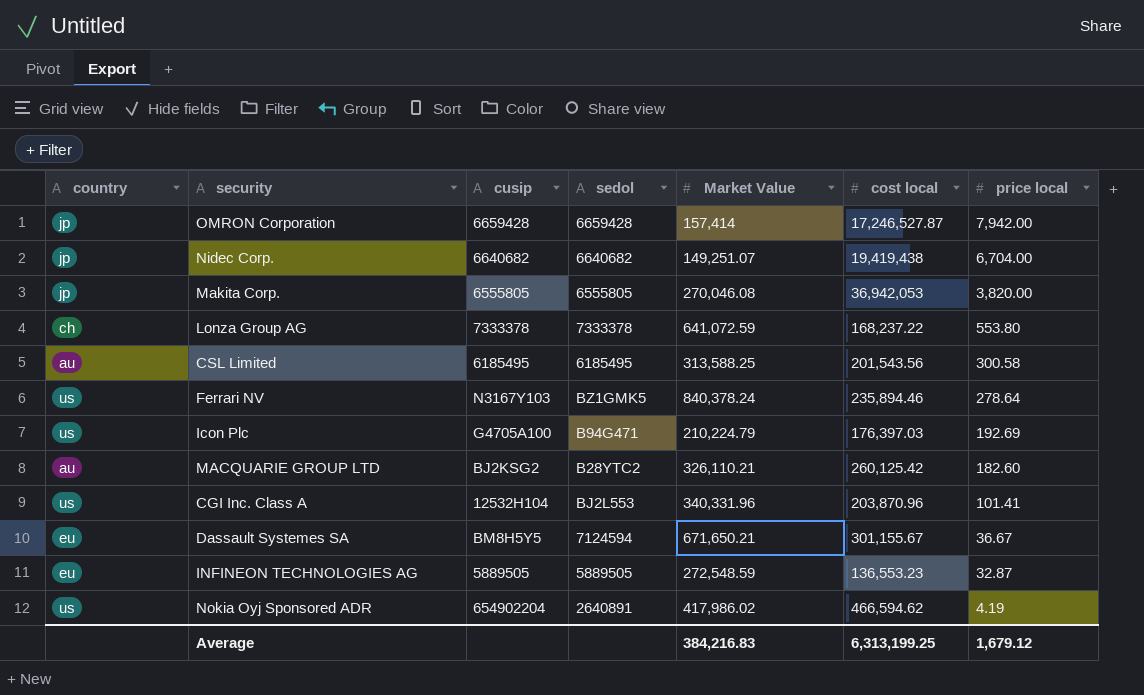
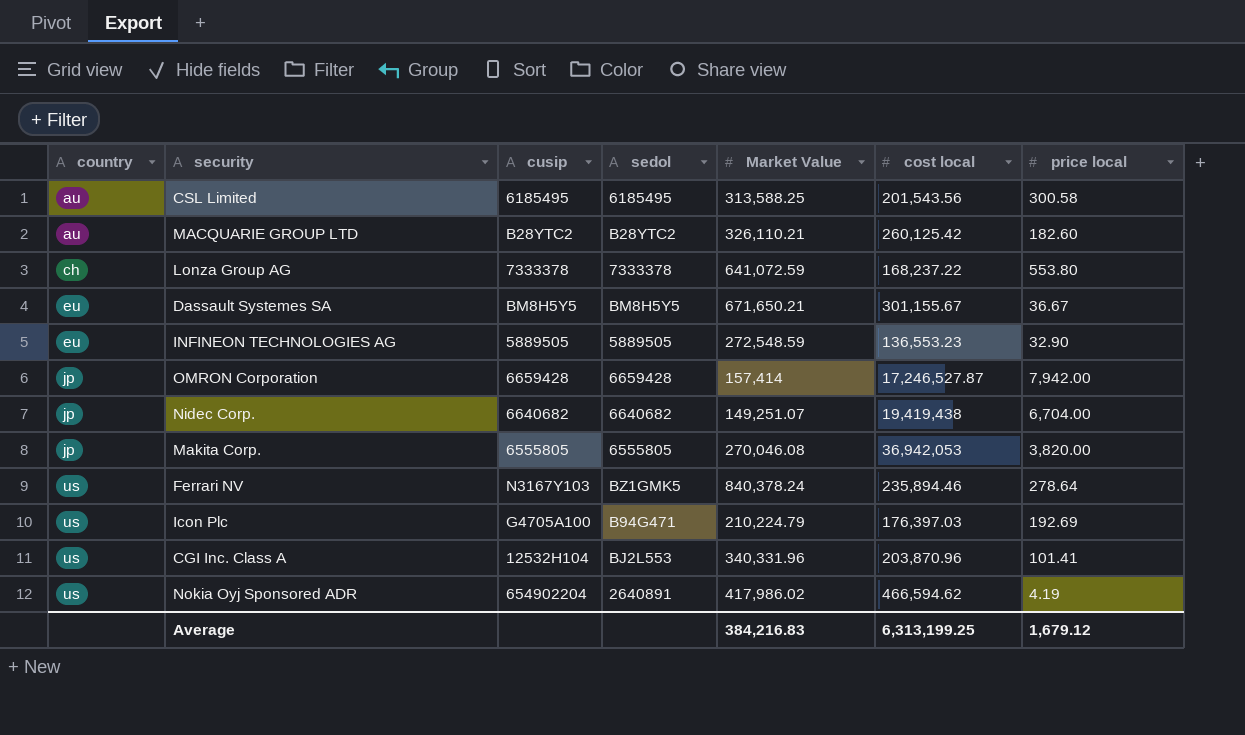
row order: price local descending -> country ascending
MACQUARIE GROUP LTD | cusip: BJ2KSG2 -> B28YTC2
Dassault Systemes SA | sedol: 7124594 -> BM8H5Y5
INFINEON TECHNOLOGIES AG | price local: 32.87 -> 32.90

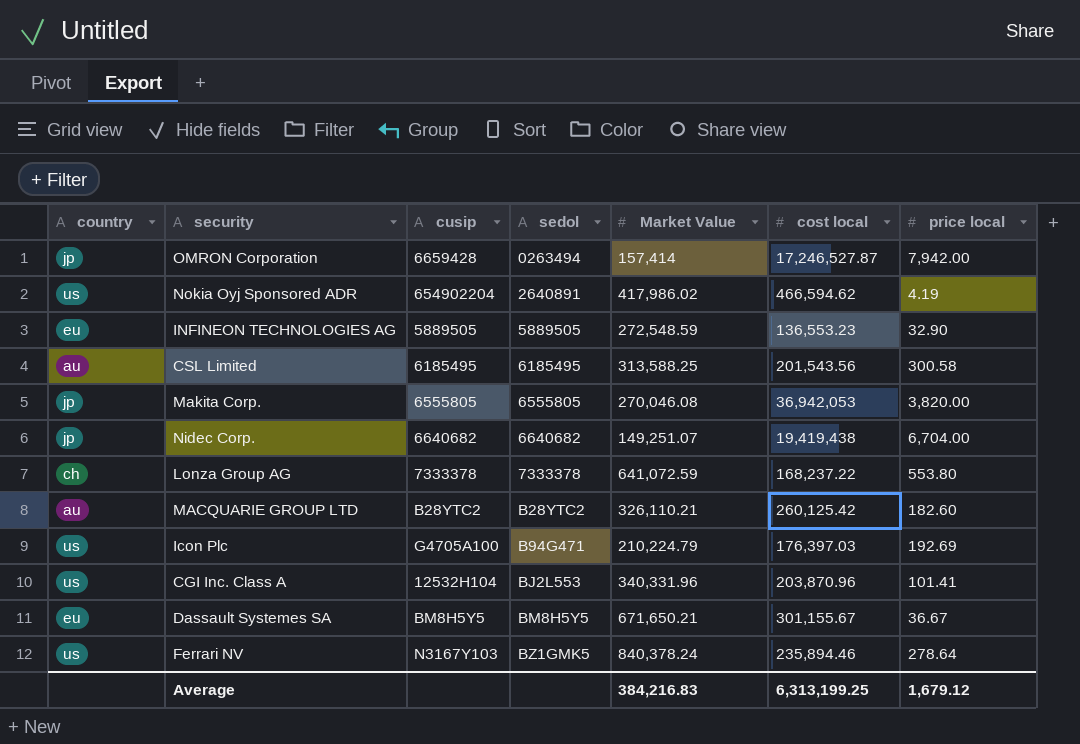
row order: country ascending -> sedol ascending
OMRON Corporation | sedol: 6659428 -> 0263494

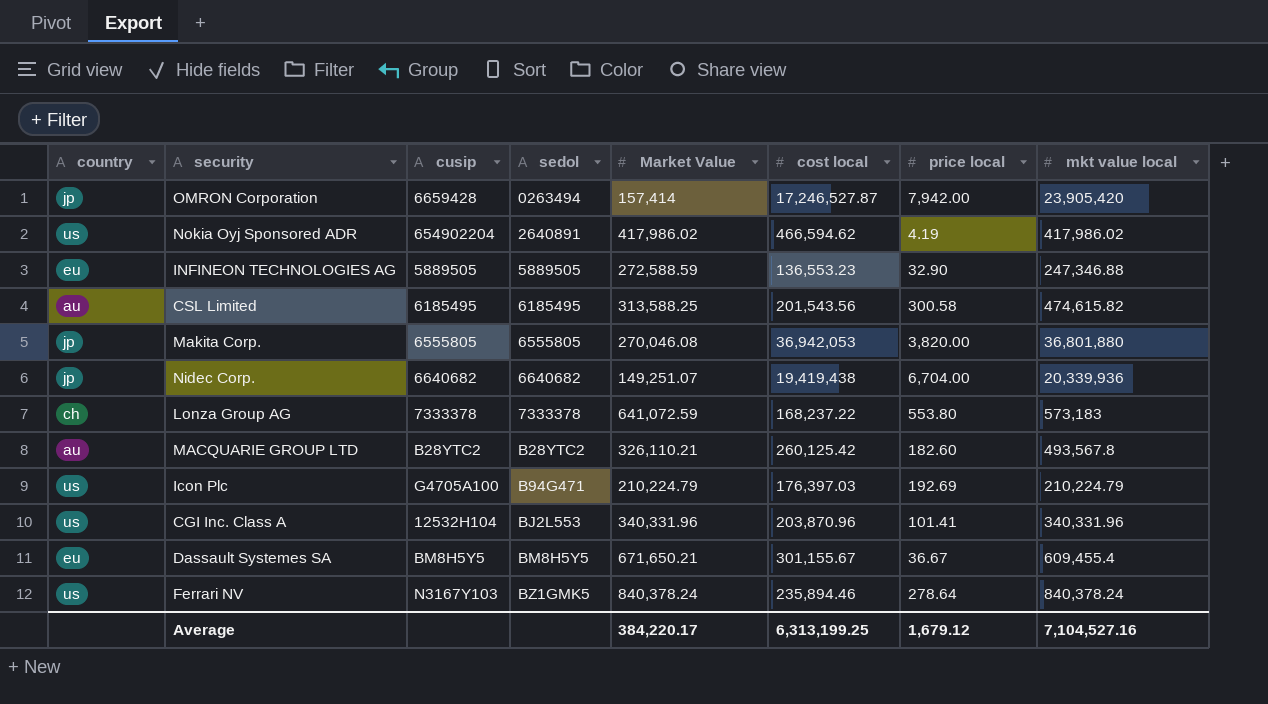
column mkt value local | position: none -> 8
INFINEON TECHNOLOGIES AG | Market Value: 272,548.59 -> 272,588.59
Average | Market Value: 384,216.83 -> 384,220.17

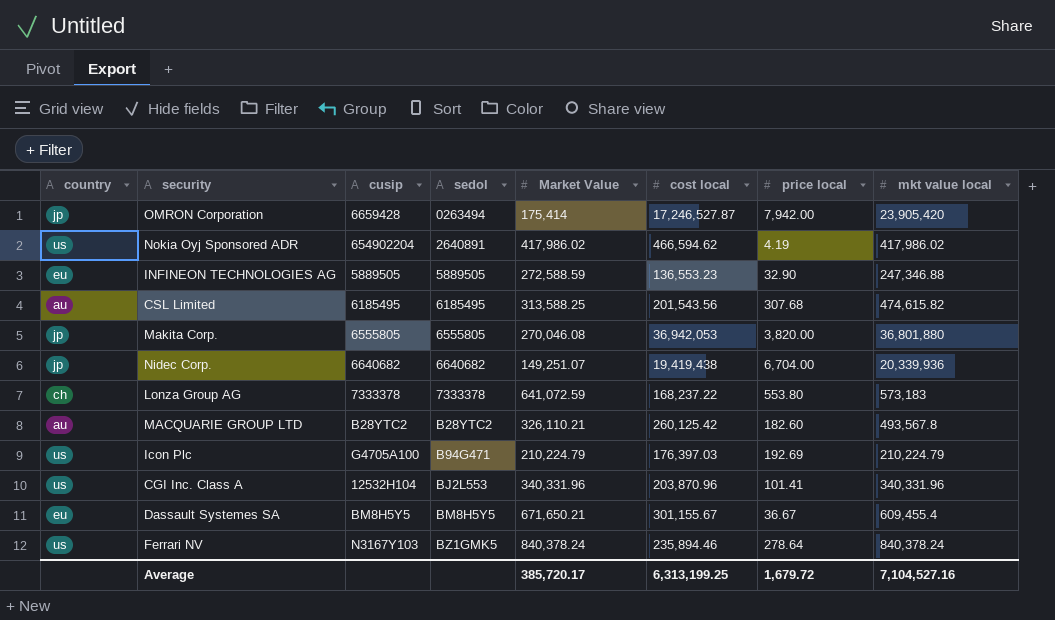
OMRON Corporation | Market Value: 157,414 -> 175,414
CSL Limited | price local: 300.58 -> 307.68
Average | Market Value: 384,220.17 -> 385,720.17
Average | price local: 1,679.12 -> 1,679.72

